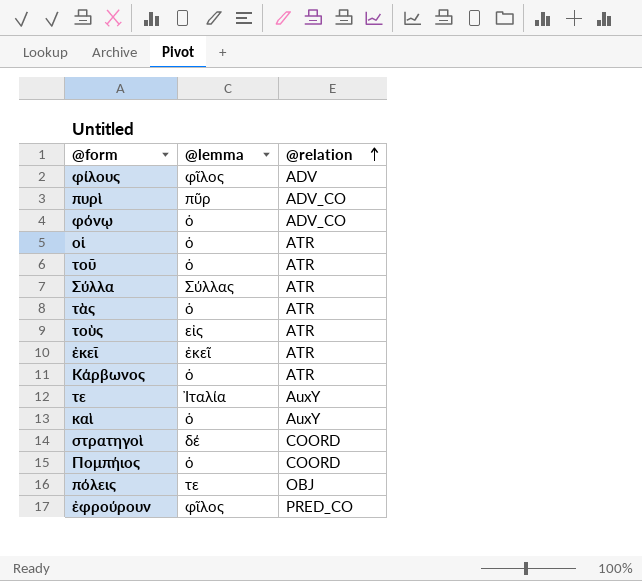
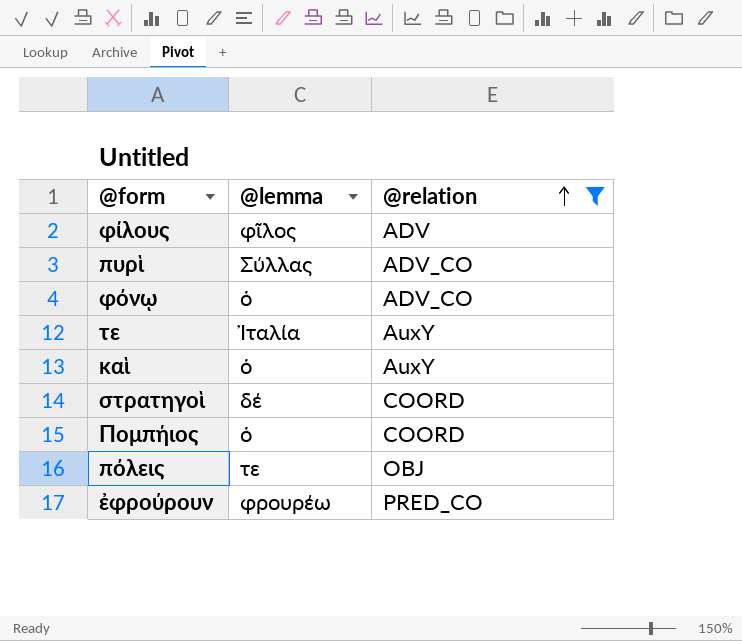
filter: none -> @relation != ATR
πυρὶ | @lemma: πῦρ -> Σύλλας
ἐφρούρουν | @lemma: φῖλος -> φρουρέω

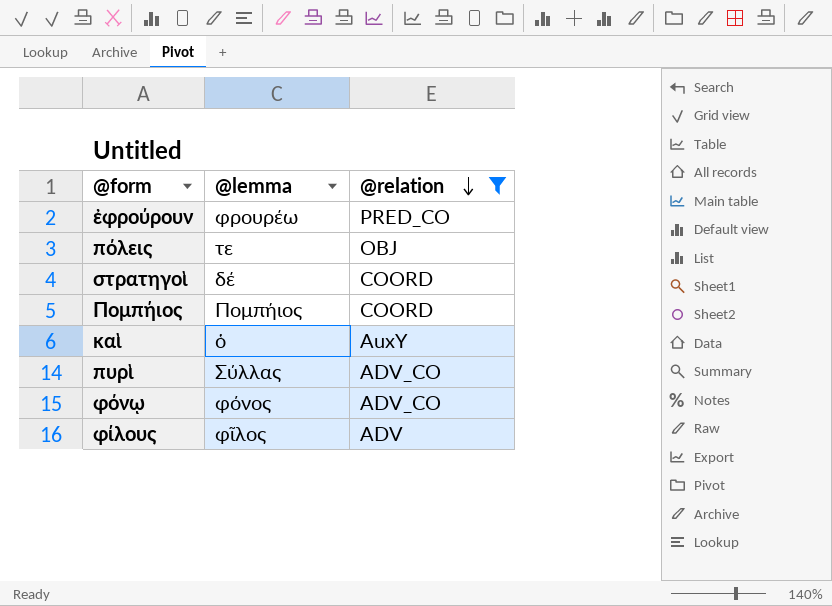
row order: @relation ascending -> @relation descending
row τε: Ἰταλία | AuxY -> none
Πομπήιος | @lemma: ὁ -> Πομπήιος
φόνῳ | @lemma: ὁ -> φόνος

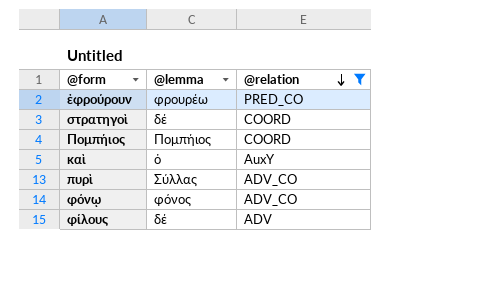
row πόλεις: τε | OBJ -> none
φίλους | @lemma: φῖλος -> δέ

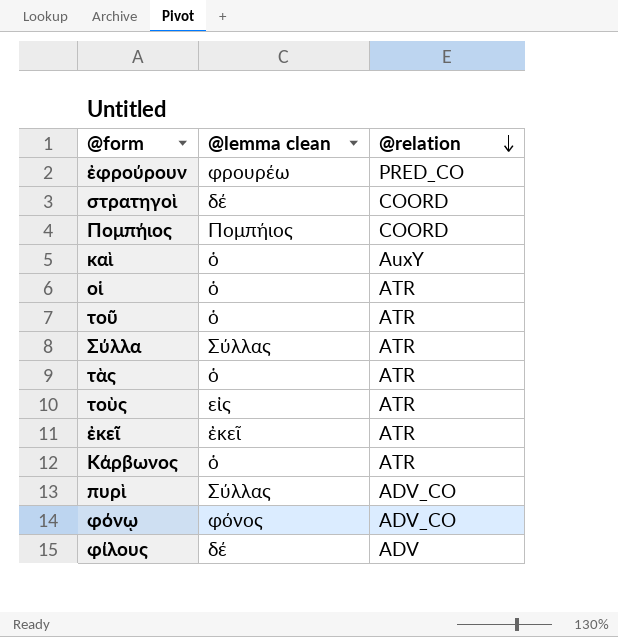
filter: @relation != ATR -> none
column name: @lemma -> @lemma clean

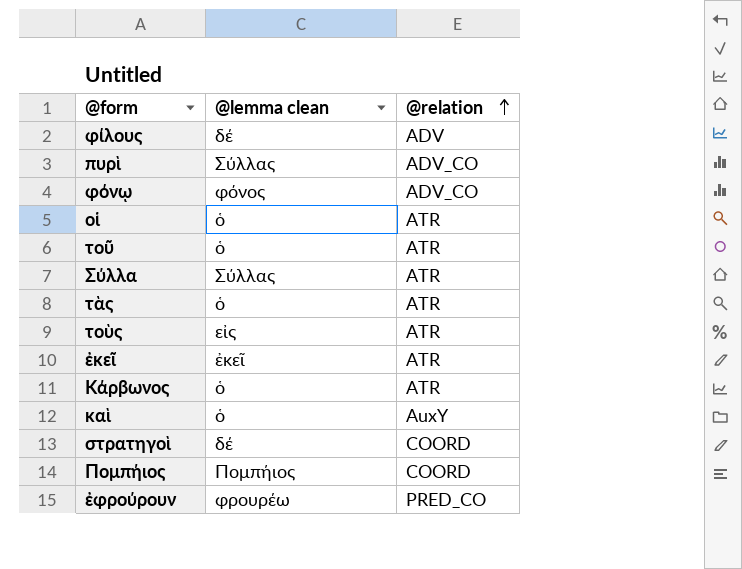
row order: @relation descending -> @relation ascending

